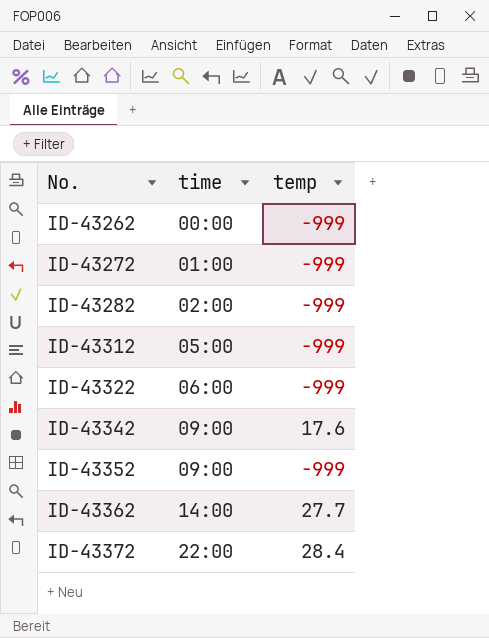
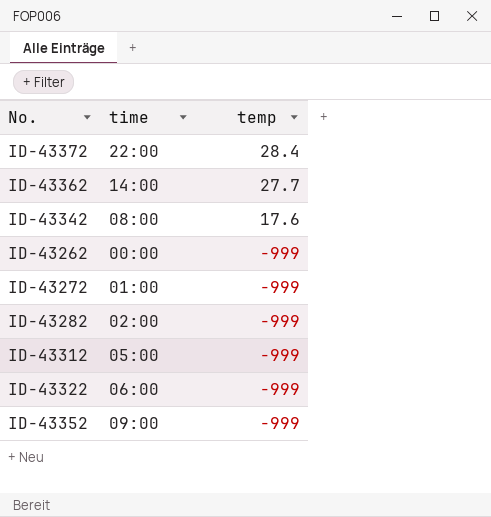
row order: No. ascending -> temp descending
ID-43342 | time: 09:00 -> 08:00

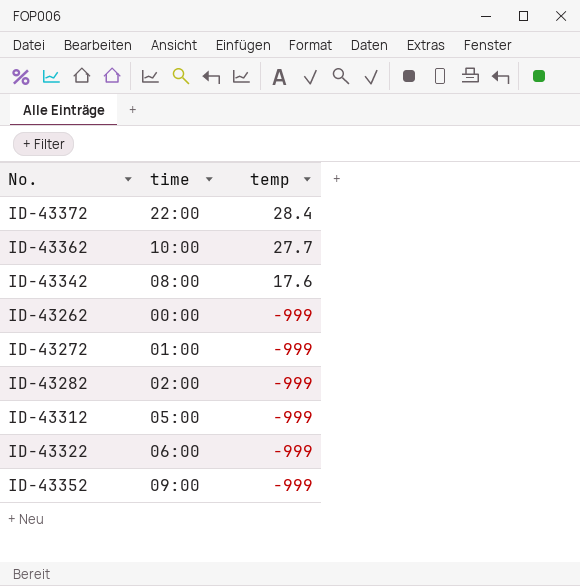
ID-43362 | time: 14:00 -> 10:00

